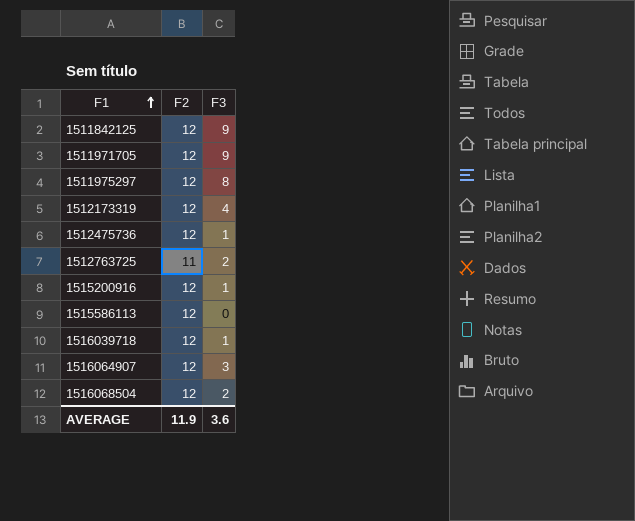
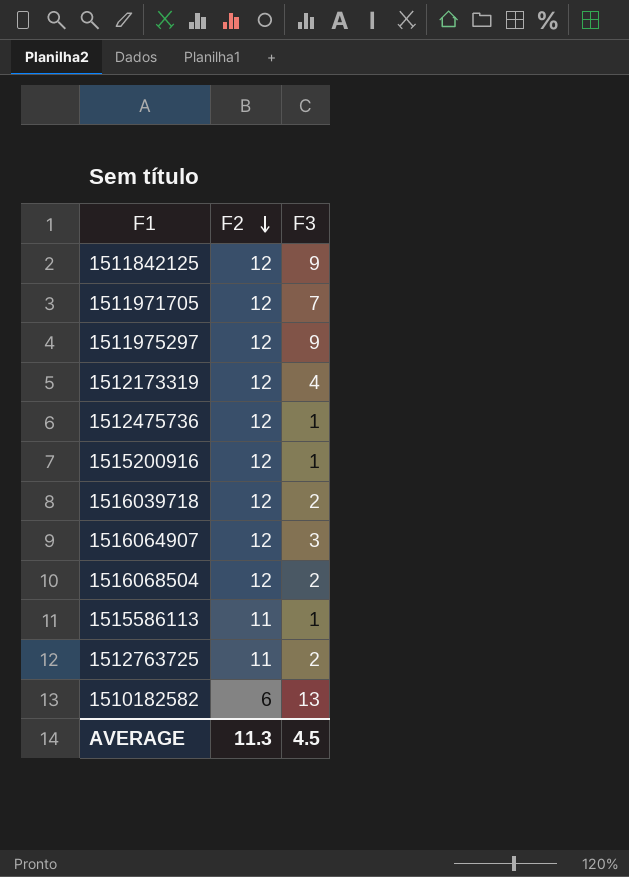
row order: F1 ascending -> F2 descending
1511971705 | F3: 9 -> 7
1511975297 | F3: 8 -> 9
1516039718 | F3: 1 -> 2
1515586113 | F2: 12 -> 11
1515586113 | F3: 0 -> 1
row 1510182582: none -> 6 | 13
AVERAGE | F2: 11.9 -> 11.3
AVERAGE | F3: 3.6 -> 4.5

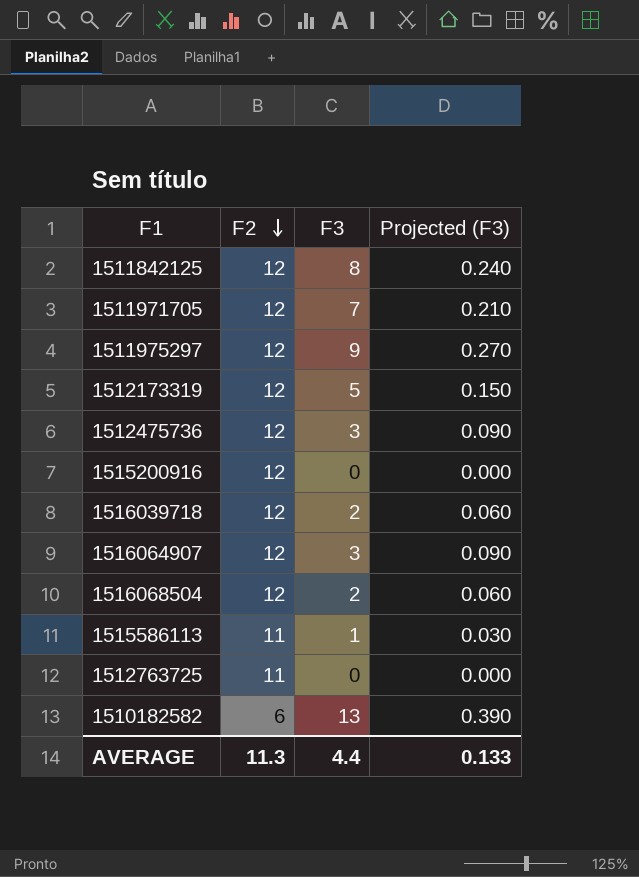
column Projected (F3) | formula: none -> [F3] * 0.03
1511842125 | F3: 9 -> 8
1512173319 | F3: 4 -> 5
1512475736 | F3: 1 -> 3
1515200916 | F3: 1 -> 0
1512763725 | F3: 2 -> 0
AVERAGE | F3: 4.5 -> 4.4

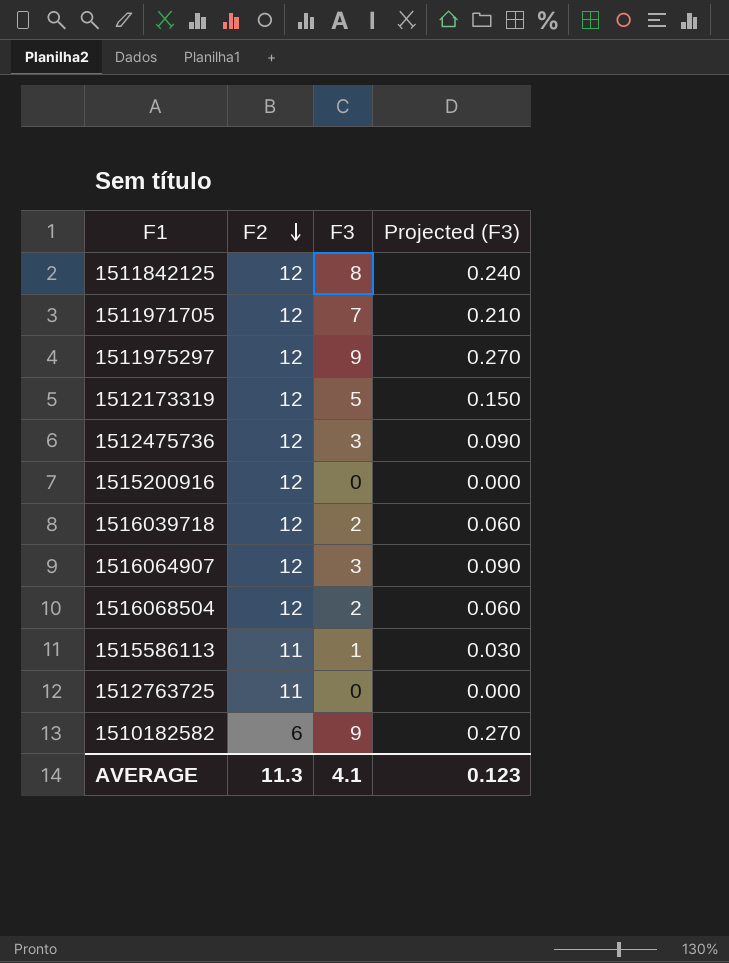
1510182582 | F3: 13 -> 9
1510182582 | Projected (F3): 0.390 -> 0.270
AVERAGE | F3: 4.4 -> 4.1
AVERAGE | Projected (F3): 0.133 -> 0.123

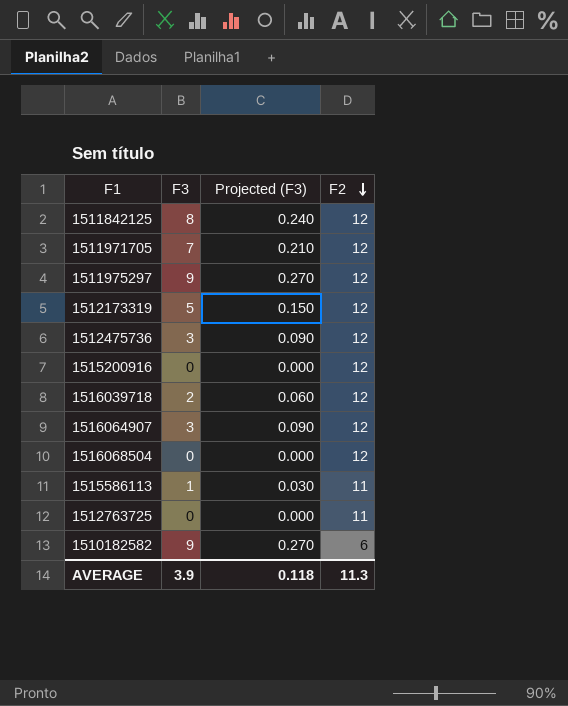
column F2 | position: 2 -> 4
1516068504 | F3: 2 -> 0
1516068504 | Projected (F3): 0.060 -> 0.000
AVERAGE | F3: 4.1 -> 3.9
AVERAGE | Projected (F3): 0.123 -> 0.118

